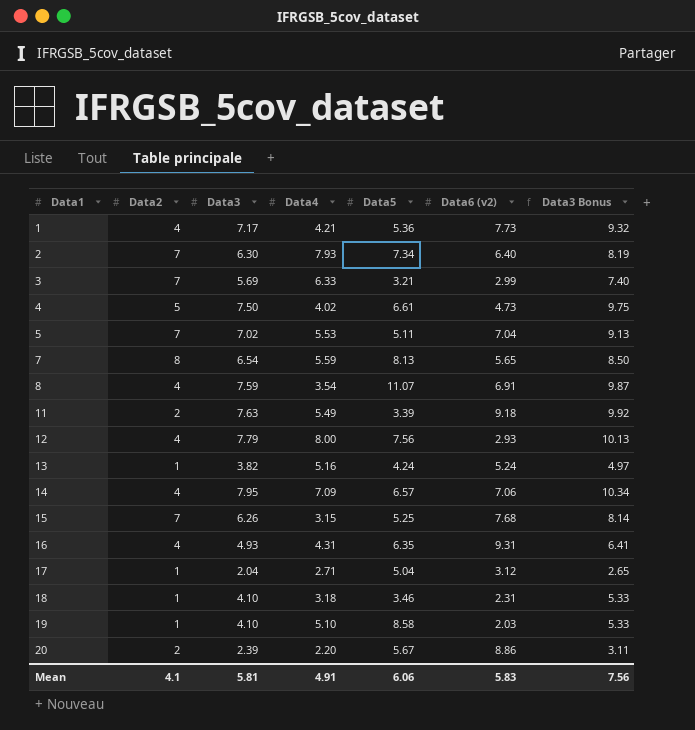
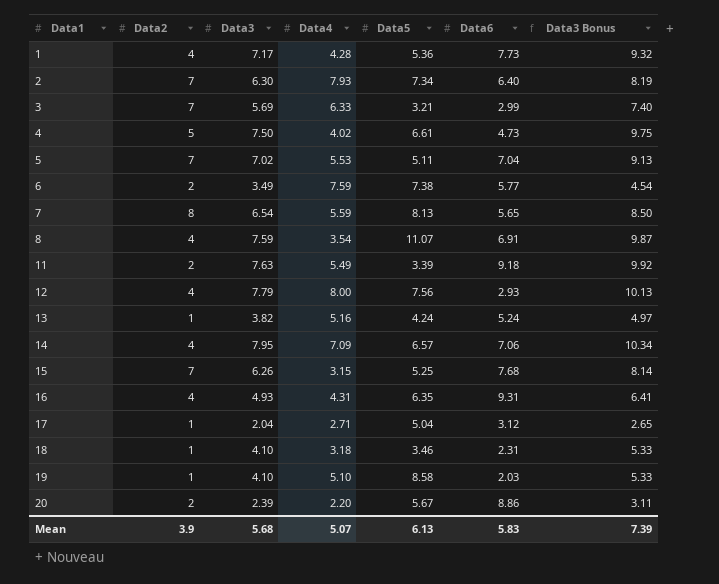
column name: Data6 (v2) -> Data6
1 | Data4: 4.21 -> 4.28
row 6: none -> 2 | 3.49 | 7.59 | 7.38 | 5.77 | 4.54
Mean | Data2: 4.1 -> 3.9
Mean | Data3: 5.81 -> 5.68
Mean | Data4: 4.91 -> 5.07
Mean | Data5: 6.06 -> 6.13
Mean | Data3 Bonus: 7.56 -> 7.39

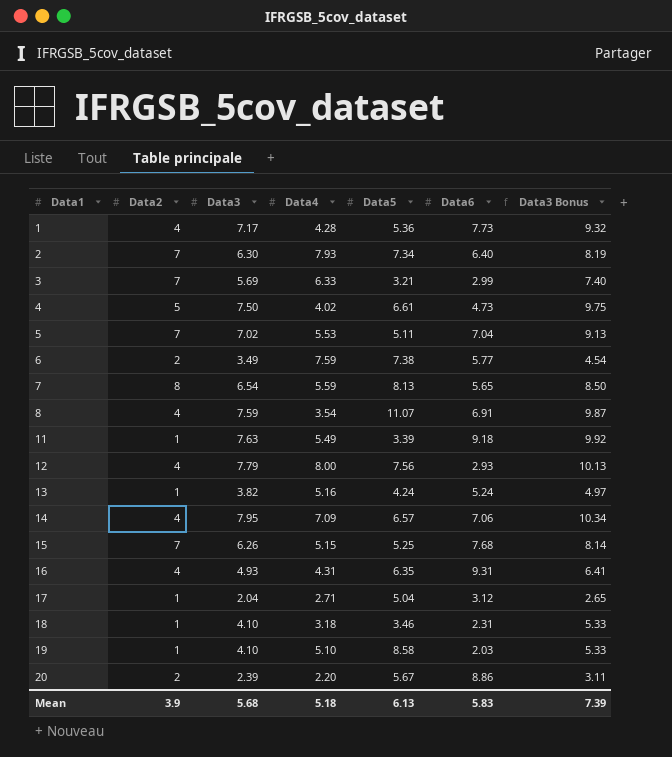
11 | Data2: 2 -> 1
15 | Data4: 3.15 -> 5.15
Mean | Data4: 5.07 -> 5.18

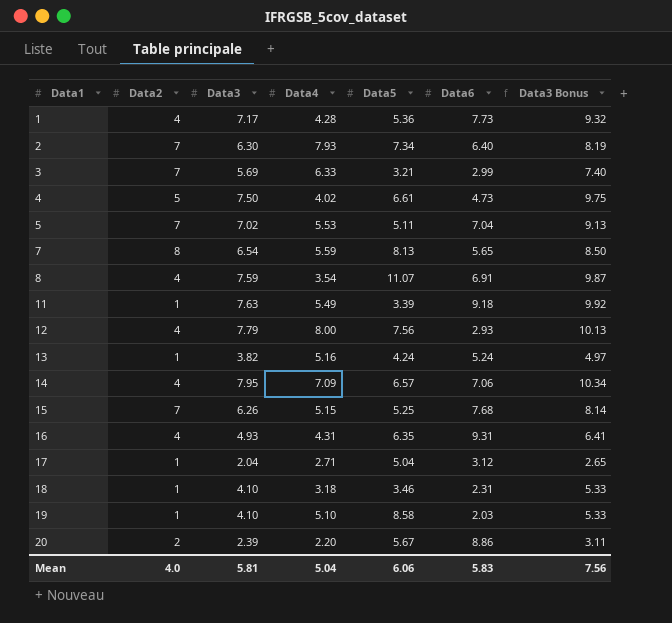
row 6: 2 | 3.49 | 7.59 | 7.38 | 5.77 | 4.54 -> none
Mean | Data2: 3.9 -> 4.0
Mean | Data3: 5.68 -> 5.81
Mean | Data4: 5.18 -> 5.04
Mean | Data5: 6.13 -> 6.06
Mean | Data3 Bonus: 7.39 -> 7.56

